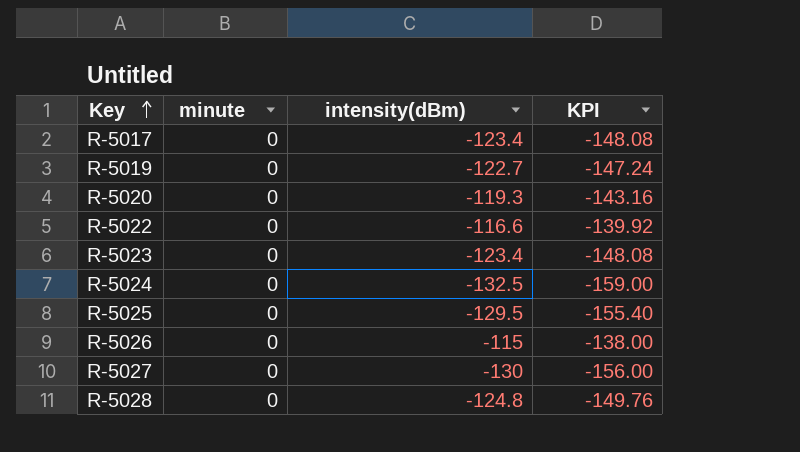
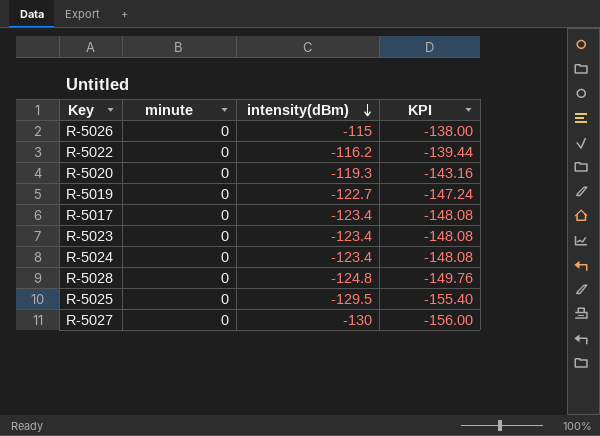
row order: Key ascending -> intensity(dBm) descending
R-5022 | intensity(dBm): -116.6 -> -116.2
R-5022 | KPI: -139.92 -> -139.44
R-5024 | intensity(dBm): -132.5 -> -123.4
R-5024 | KPI: -159.00 -> -148.08

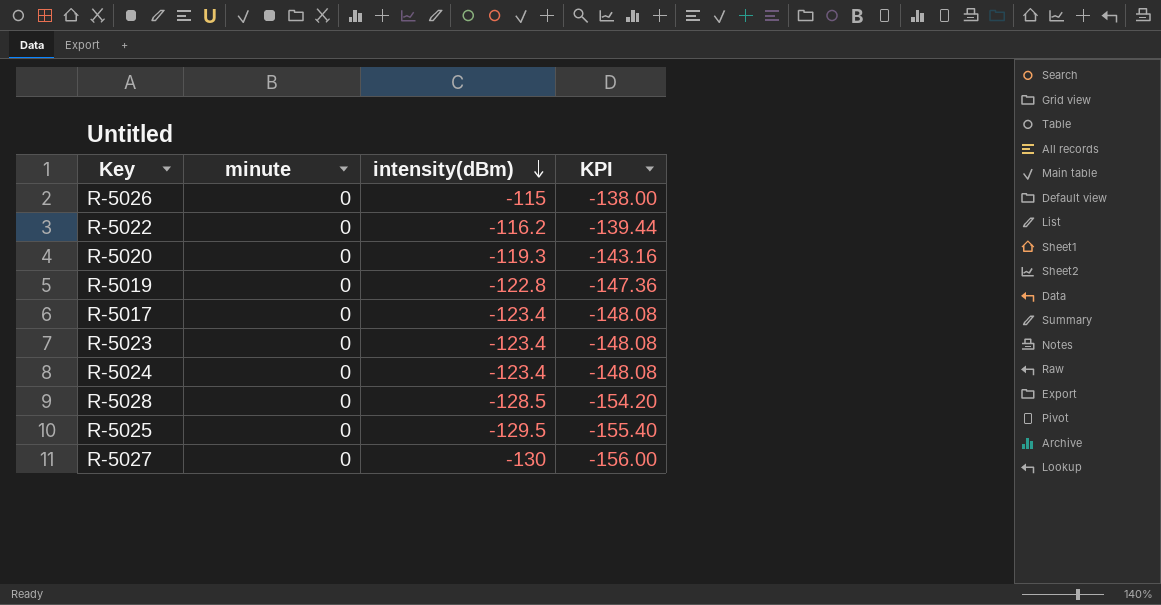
R-5019 | intensity(dBm): -122.7 -> -122.8
R-5019 | KPI: -147.24 -> -147.36
R-5028 | intensity(dBm): -124.8 -> -128.5
R-5028 | KPI: -149.76 -> -154.20

